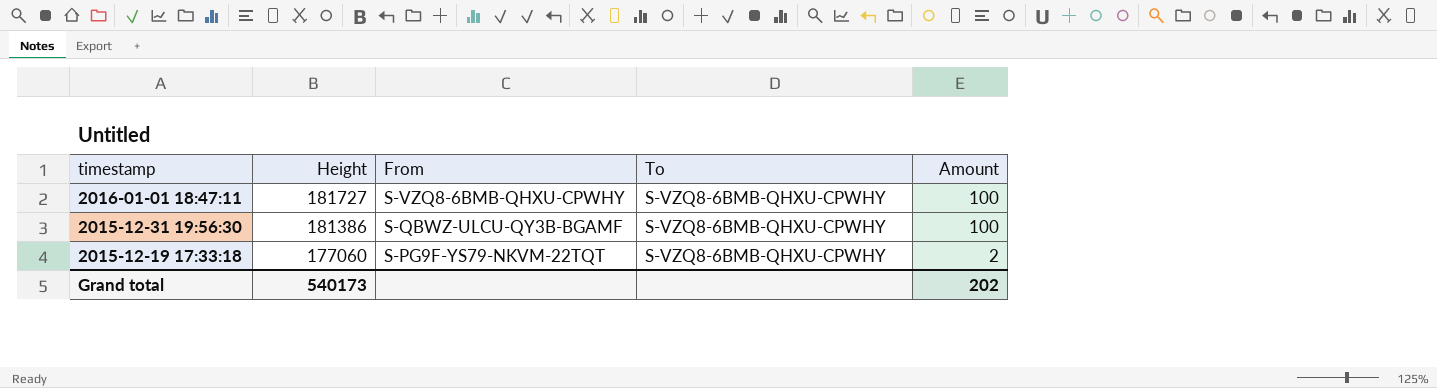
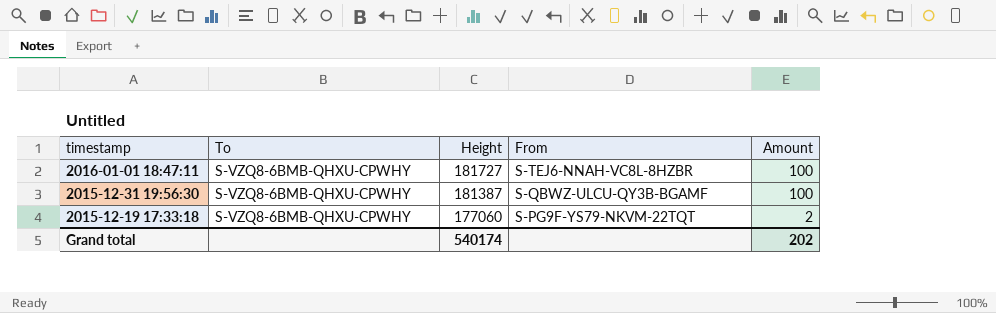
column To | position: 4 -> 2
2016-01-01 18:47:11 | From: S-VZQ8-6BMB-QHXU-CPWHY -> S-TEJ6-NNAH-VC8L-8HZBR
2015-12-31 19:56:30 | Height: 181386 -> 181387
Grand total | Height: 540173 -> 540174

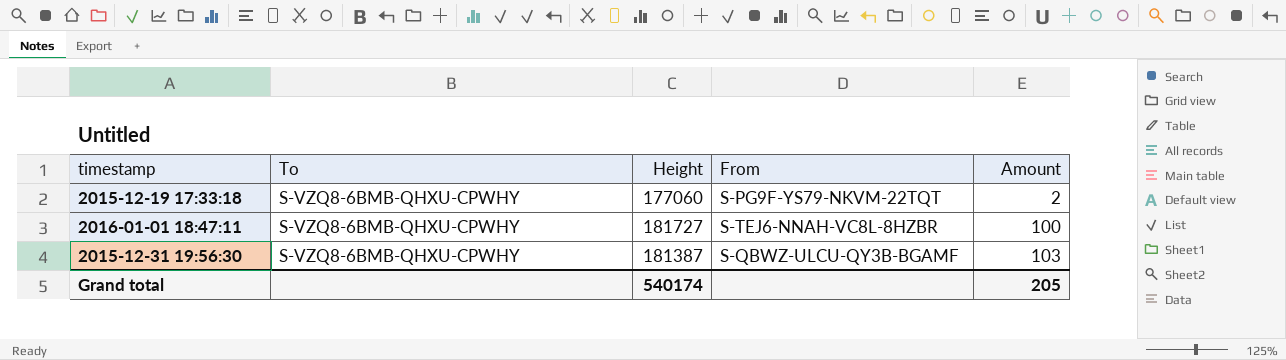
row order: timestamp descending -> Amount ascending
2015-12-31 19:56:30 | Amount: 100 -> 103
Grand total | Amount: 202 -> 205

